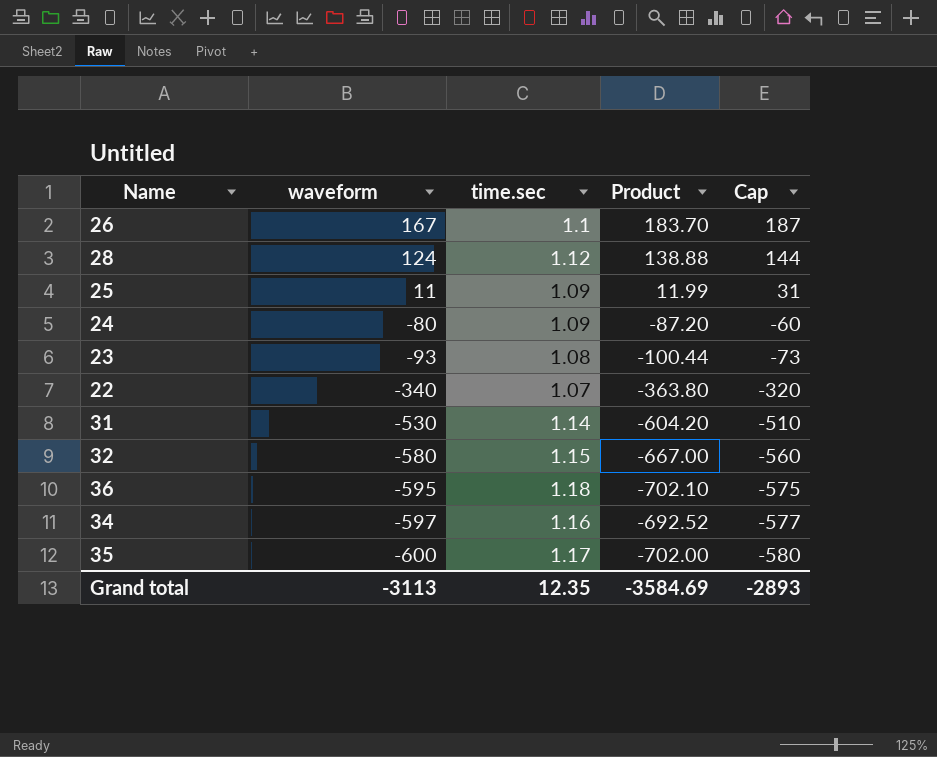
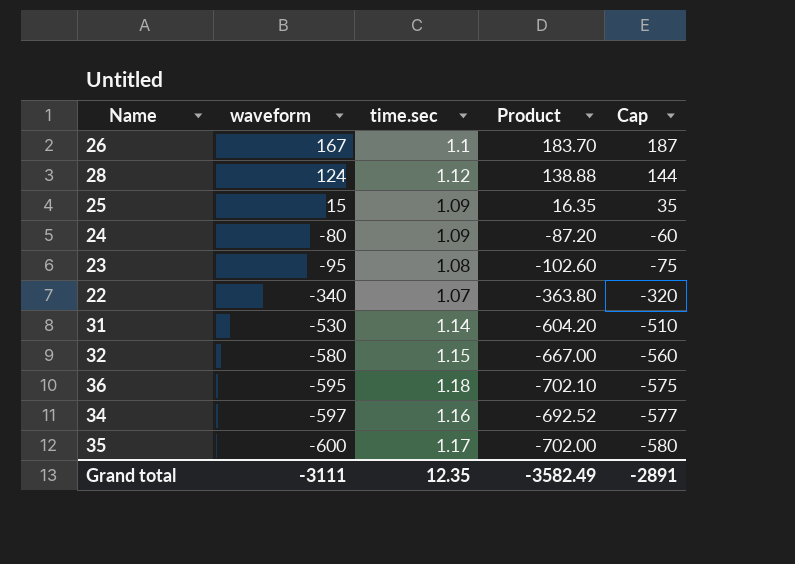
25 | waveform: 11 -> 15
25 | Product: 11.99 -> 16.35
25 | Cap: 31 -> 35
23 | waveform: -93 -> -95
23 | Product: -100.44 -> -102.60
23 | Cap: -73 -> -75
Grand total | waveform: -3113 -> -3111
Grand total | Product: -3584.69 -> -3582.49
Grand total | Cap: -2893 -> -2891

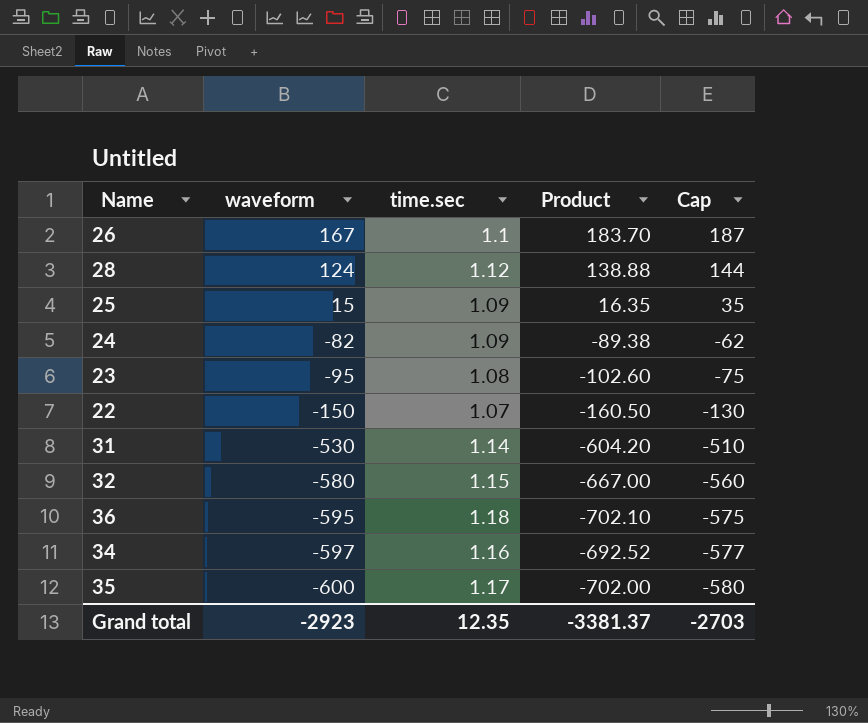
24 | waveform: -80 -> -82
24 | Product: -87.20 -> -89.38
24 | Cap: -60 -> -62
22 | waveform: -340 -> -150
22 | Product: -363.80 -> -160.50
22 | Cap: -320 -> -130
Grand total | waveform: -3111 -> -2923
Grand total | Product: -3582.49 -> -3381.37
Grand total | Cap: -2891 -> -2703

